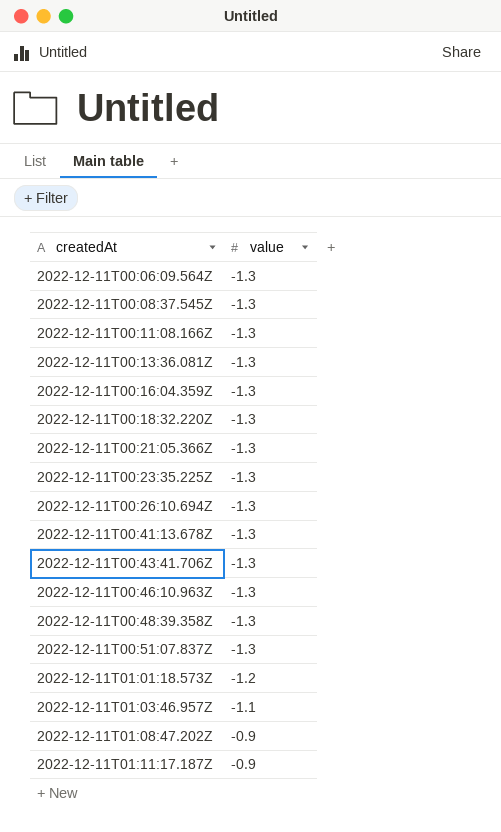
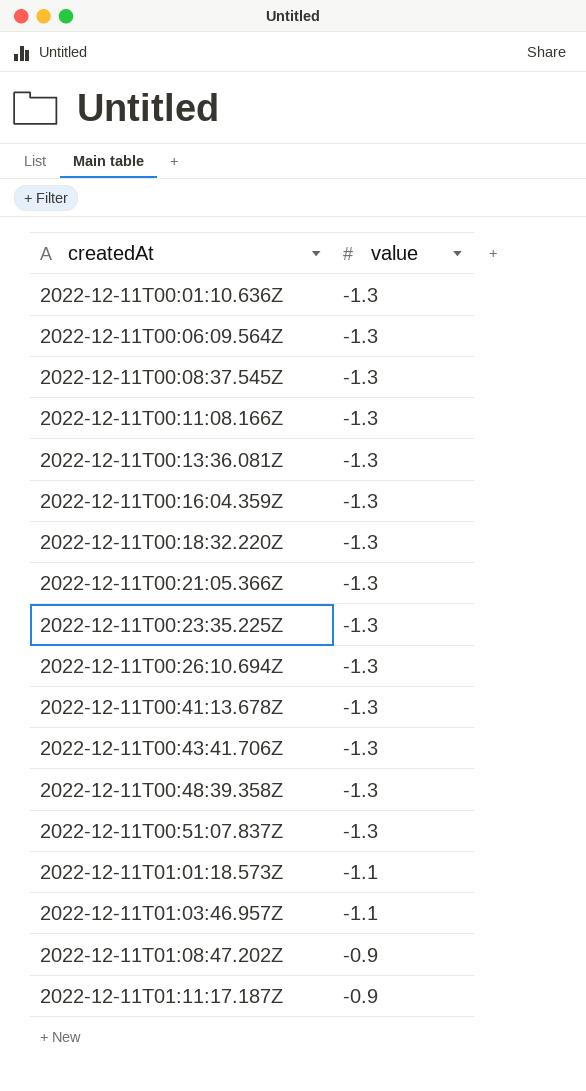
row 2022-12-11T00:46:10.963Z: -1.3 -> none
row 2022-12-11T00:01:10.636Z: none -> -1.3
2022-12-11T01:01:18.573Z | value: -1.2 -> -1.1

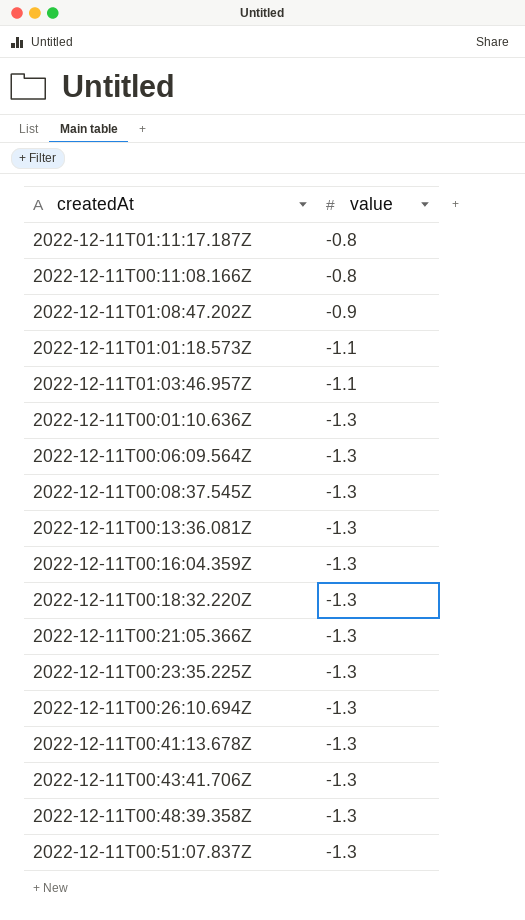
row order: createdAt ascending -> value descending
2022-12-11T01:11:17.187Z | value: -0.9 -> -0.8
2022-12-11T00:11:08.166Z | value: -1.3 -> -0.8

